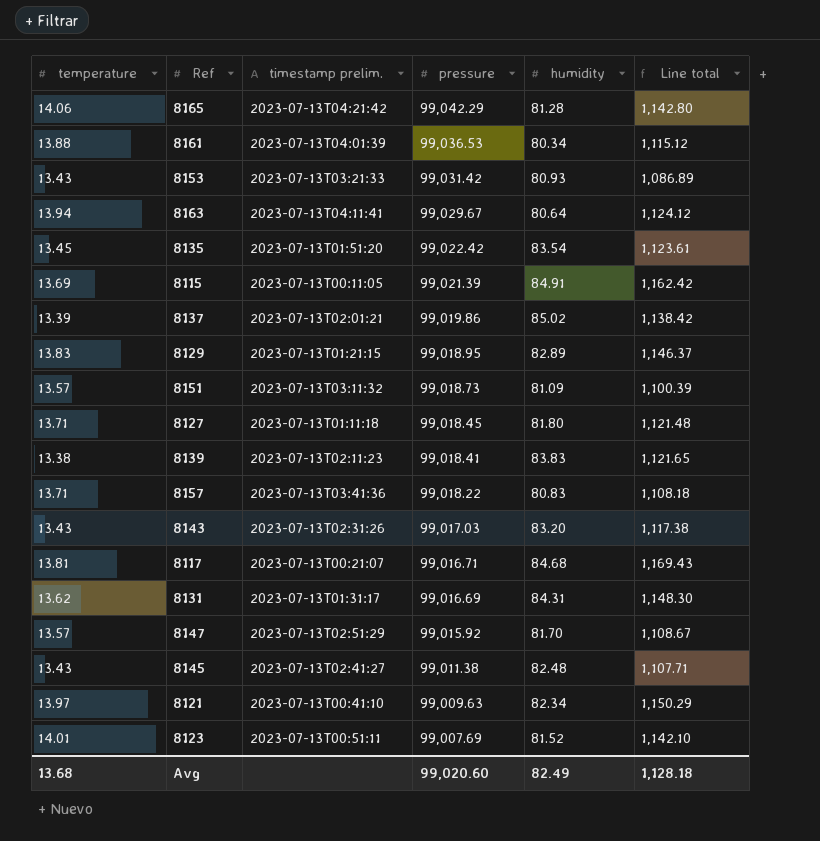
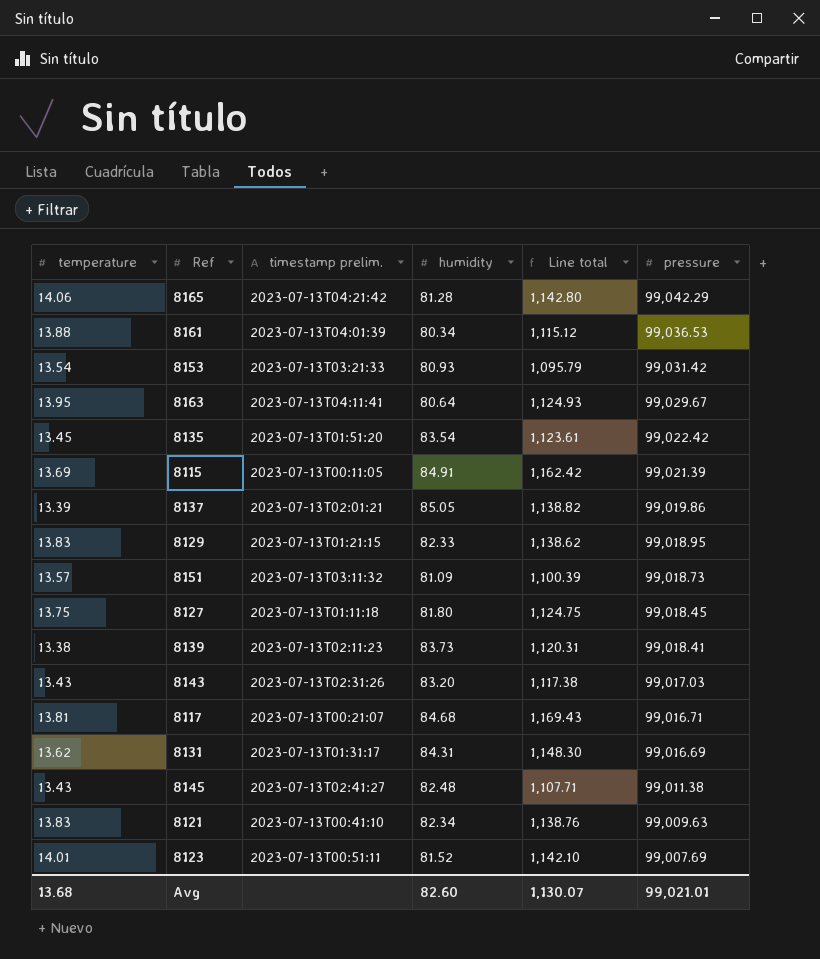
column pressure | position: 4 -> 6
row 8157: 13.71 | 2023-07-13T03:41:36 | 99,018.22 | 80.83 | 1,108.18 -> none
row 8147: 13.57 | 2023-07-13T02:51:29 | 99,015.92 | 81.70 | 1,108.67 -> none
8153 | temperature: 13.43 -> 13.54
8153 | Line total: 1,086.89 -> 1,095.79
8163 | temperature: 13.94 -> 13.95
8163 | Line total: 1,124.12 -> 1,124.93
8137 | humidity: 85.02 -> 85.05
8137 | Line total: 1,138.42 -> 1,138.82
8129 | humidity: 82.89 -> 82.33
8129 | Line total: 1,146.37 -> 1,138.62
8127 | temperature: 13.71 -> 13.75
8127 | Line total: 1,121.48 -> 1,124.75
8139 | humidity: 83.83 -> 83.73
8139 | Line total: 1,121.65 -> 1,120.31
8121 | temperature: 13.97 -> 13.83
8121 | Line total: 1,150.29 -> 1,138.76
Avg | humidity: 82.49 -> 82.60
Avg | Line total: 1,128.18 -> 1,130.07
Avg | pressure: 99,020.60 -> 99,021.01

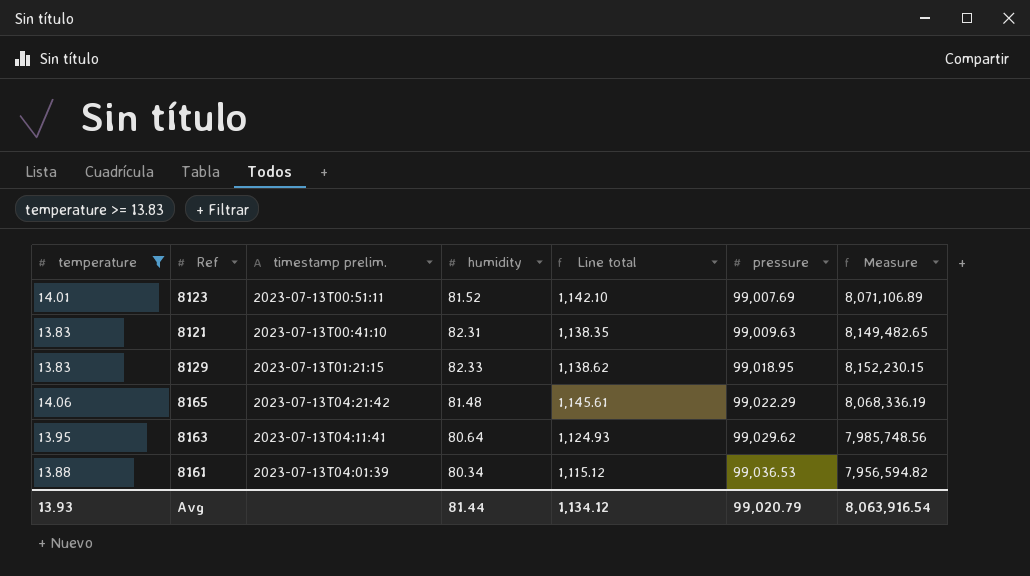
filter: none -> temperature >= 13.83
row order: pressure descending -> pressure ascending
column Measure | formula: none -> [humidity] * [pressure]
8121 | humidity: 82.34 -> 82.31
8121 | Line total: 1,138.76 -> 1,138.35
8165 | humidity: 81.28 -> 81.48
8165 | Line total: 1,142.80 -> 1,145.61
8165 | pressure: 99,042.29 -> 99,022.29
8163 | pressure: 99,029.67 -> 99,029.62
Avg | temperature: 13.68 -> 13.93
Avg | humidity: 82.60 -> 81.44
Avg | Line total: 1,130.07 -> 1,134.12
Avg | pressure: 99,021.01 -> 99,020.79

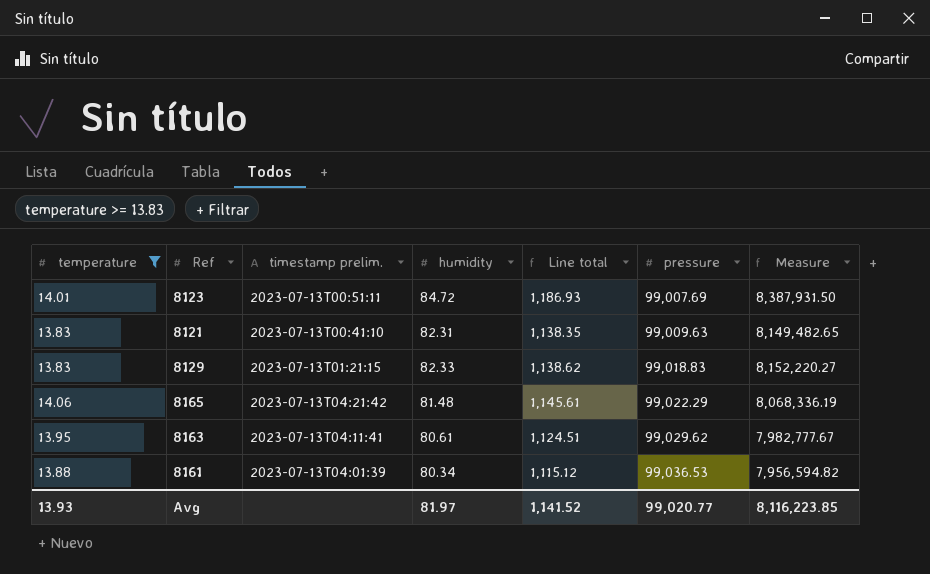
8123 | humidity: 81.52 -> 84.72
8123 | Line total: 1,142.10 -> 1,186.93
8123 | Measure: 8,071,106.89 -> 8,387,931.50
8129 | pressure: 99,018.95 -> 99,018.83
8129 | Measure: 8,152,230.15 -> 8,152,220.27
8163 | humidity: 80.64 -> 80.61
8163 | Line total: 1,124.93 -> 1,124.51
8163 | Measure: 7,985,748.56 -> 7,982,777.67
Avg | humidity: 81.44 -> 81.97
Avg | Line total: 1,134.12 -> 1,141.52
Avg | pressure: 99,020.79 -> 99,020.77
Avg | Measure: 8,063,916.54 -> 8,116,223.85

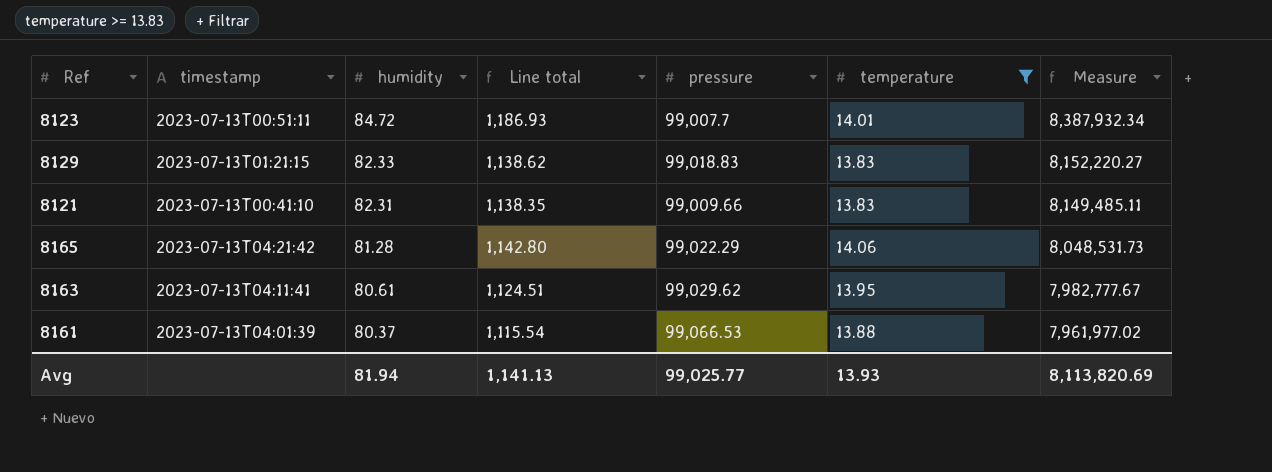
row order: pressure ascending -> humidity descending
column name: timestamp prelim. -> timestamp
column temperature | position: 1 -> 6
8123 | pressure: 99,007.69 -> 99,007.7
8123 | Measure: 8,387,931.50 -> 8,387,932.34
8121 | pressure: 99,009.63 -> 99,009.66
8121 | Measure: 8,149,482.65 -> 8,149,485.11
8165 | humidity: 81.48 -> 81.28
8165 | Line total: 1,145.61 -> 1,142.80
8165 | Measure: 8,068,336.19 -> 8,048,531.73
8161 | humidity: 80.34 -> 80.37
8161 | Line total: 1,115.12 -> 1,115.54
8161 | pressure: 99,036.53 -> 99,066.53
8161 | Measure: 7,956,594.82 -> 7,961,977.02
Avg | humidity: 81.97 -> 81.94
Avg | Line total: 1,141.52 -> 1,141.13
Avg | pressure: 99,020.77 -> 99,025.77
Avg | Measure: 8,116,223.85 -> 8,113,820.69

